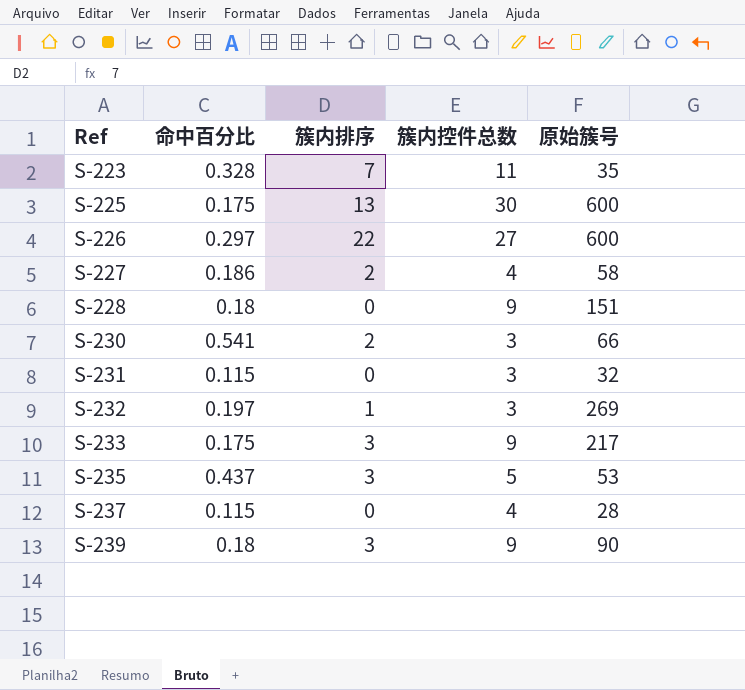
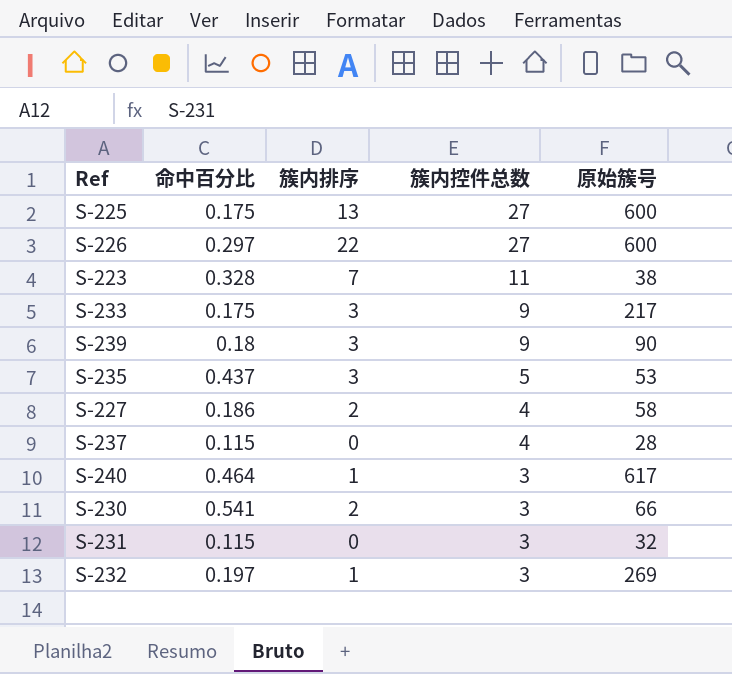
row order: Ref ascending -> 簇内控件总数 descending
row S-228: 0.18 | 0 | 9 | 151 -> none
S-225 | 簇内控件总数: 30 -> 27
S-223 | 原始簇号: 35 -> 38
row S-240: none -> 0.464 | 1 | 3 | 617

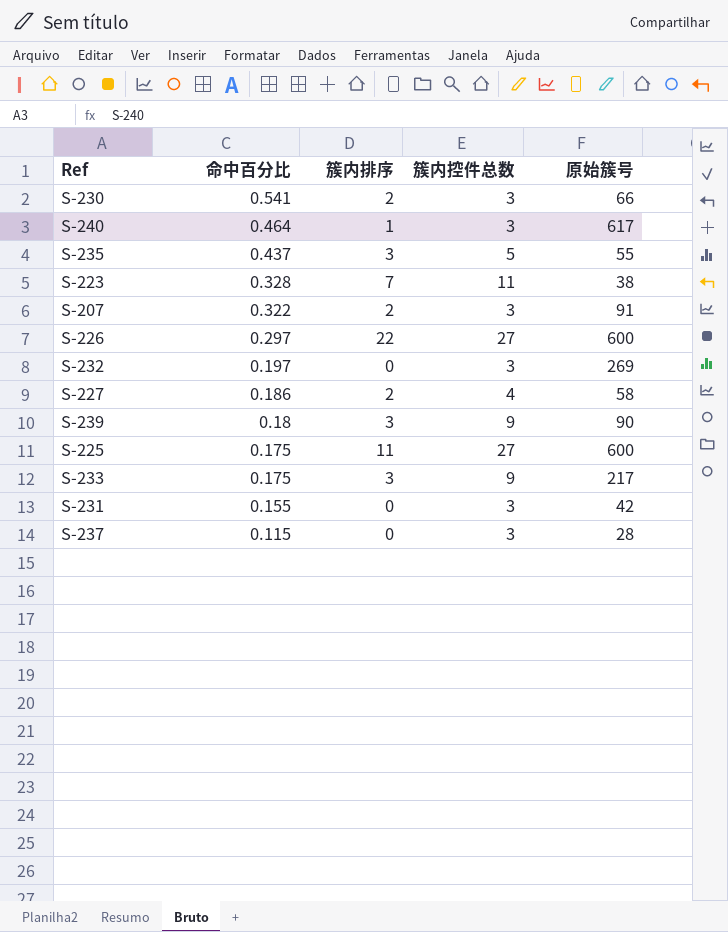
row order: 簇内控件总数 descending -> 命中百分比 descending
S-235 | 原始簇号: 53 -> 55
row S-207: none -> 0.322 | 2 | 3 | 91
S-232 | 簇内排序: 1 -> 0
S-225 | 簇内排序: 13 -> 11
S-231 | 命中百分比: 0.115 -> 0.155
S-231 | 原始簇号: 32 -> 42
S-237 | 簇内控件总数: 4 -> 3

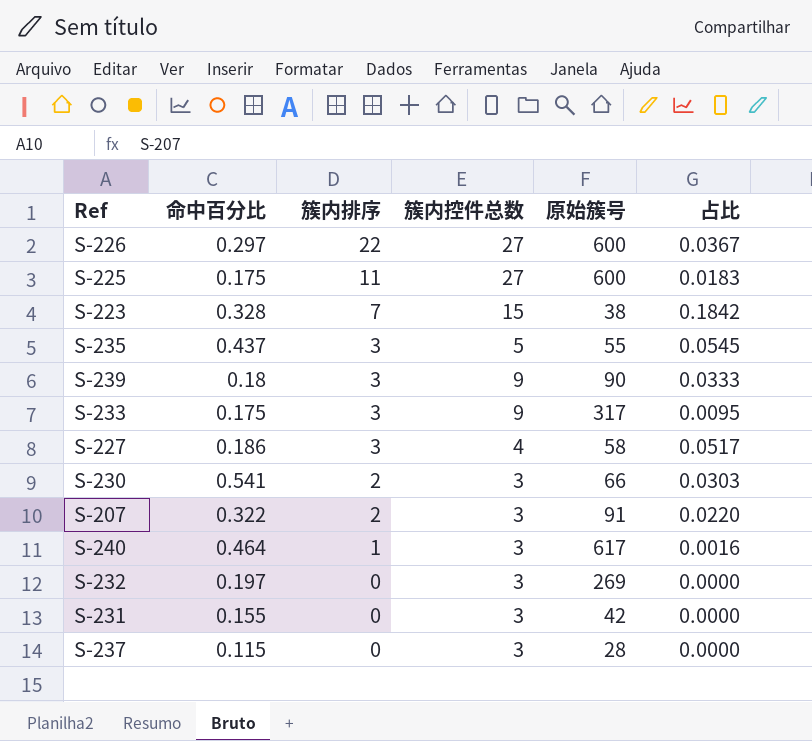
row order: 命中百分比 descending -> 簇内排序 descending
column 占比 | formula: none -> [簇内排序] / [原始簇号]
S-223 | 簇内控件总数: 11 -> 15
S-233 | 原始簇号: 217 -> 317
S-227 | 簇内排序: 2 -> 3

